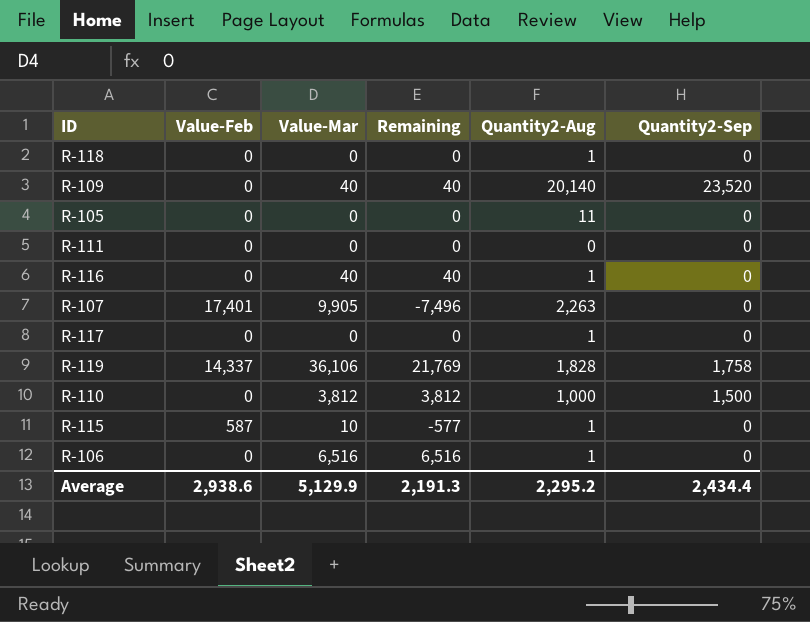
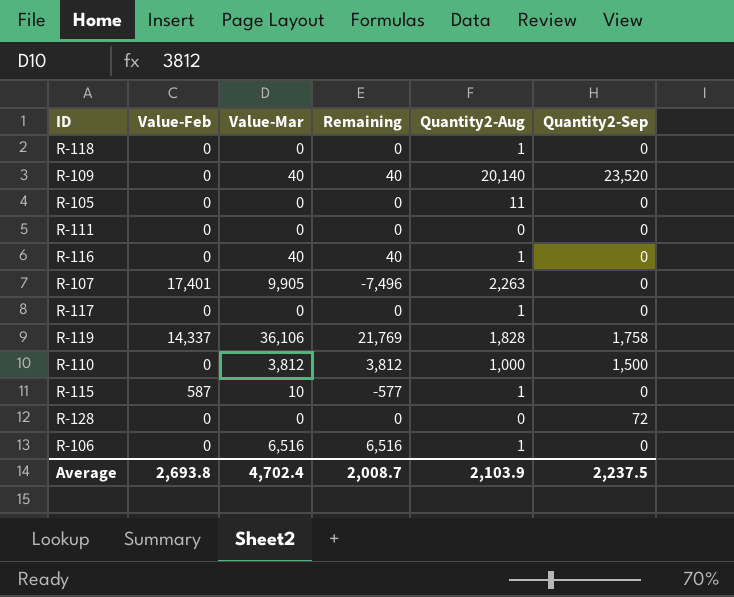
row R-128: none -> 0 | 0 | 0 | 0 | 72
Average | Value-Feb: 2,938.6 -> 2,693.8
Average | Value-Mar: 5,129.9 -> 4,702.4
Average | Remaining: 2,191.3 -> 2,008.7
Average | Quantity2-Aug: 2,295.2 -> 2,103.9
Average | Quantity2-Sep: 2,434.4 -> 2,237.5

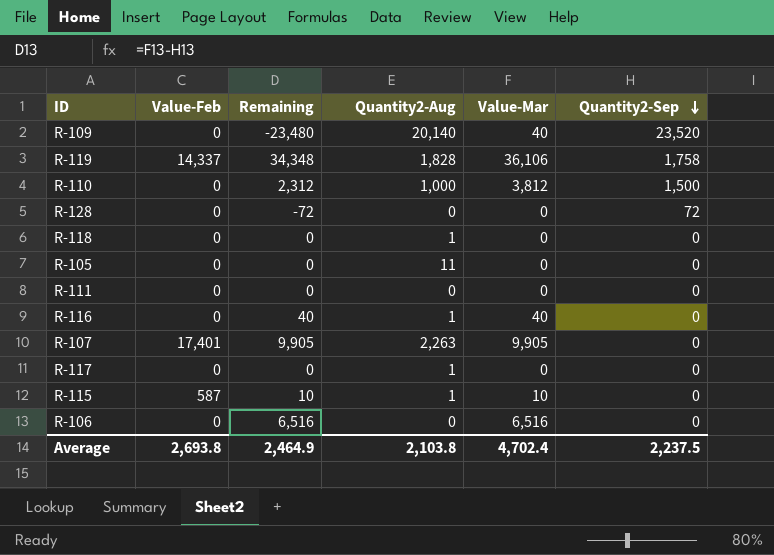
row order: none -> Quantity2-Sep descending
column Remaining | formula: [Value-Mar] - [Value-Feb] -> [Value-Mar] - [Quantity2-Sep]
column Value-Mar | position: 3 -> 5
R-106 | Quantity2-Aug: 1 -> 0
Average | Remaining: 2,008.7 -> 2,464.9
Average | Quantity2-Aug: 2,103.9 -> 2,103.8

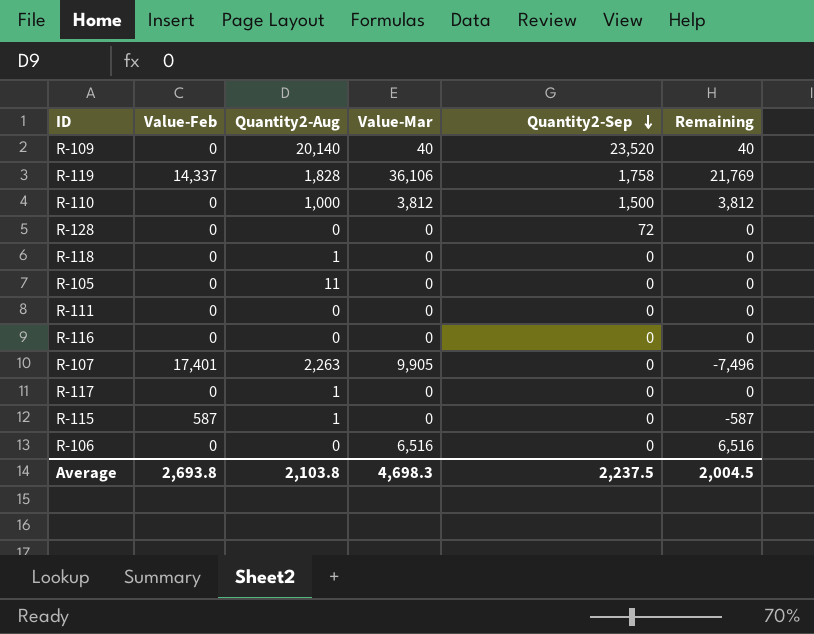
column Remaining | formula: [Value-Mar] - [Quantity2-Sep] -> [Value-Mar] - [Value-Feb]
column Remaining | position: 3 -> 6
R-116 | Quantity2-Aug: 1 -> 0
R-116 | Value-Mar: 40 -> 0
R-115 | Value-Mar: 10 -> 0
Average | Value-Mar: 4,702.4 -> 4,698.3
Average | Remaining: 2,464.9 -> 2,004.5

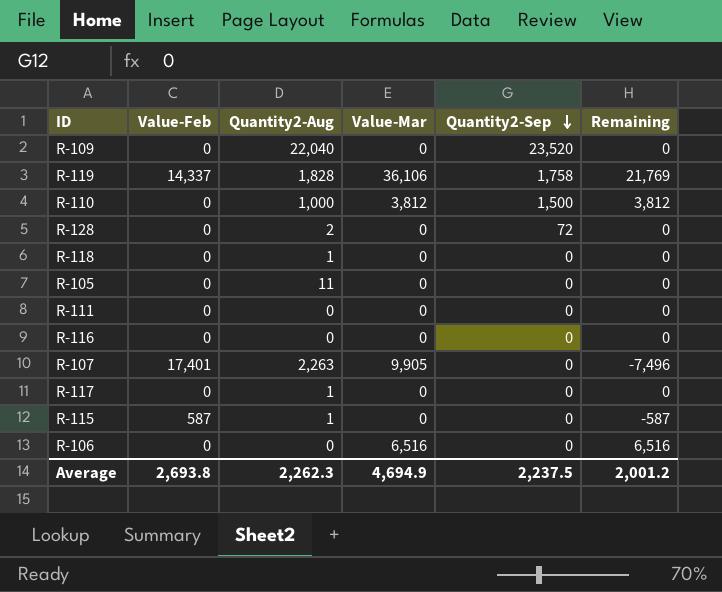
R-109 | Quantity2-Aug: 20,140 -> 22,040
R-109 | Value-Mar: 40 -> 0
R-109 | Remaining: 40 -> 0
R-128 | Quantity2-Aug: 0 -> 2
Average | Quantity2-Aug: 2,103.8 -> 2,262.3
Average | Value-Mar: 4,698.3 -> 4,694.9
Average | Remaining: 2,004.5 -> 2,001.2

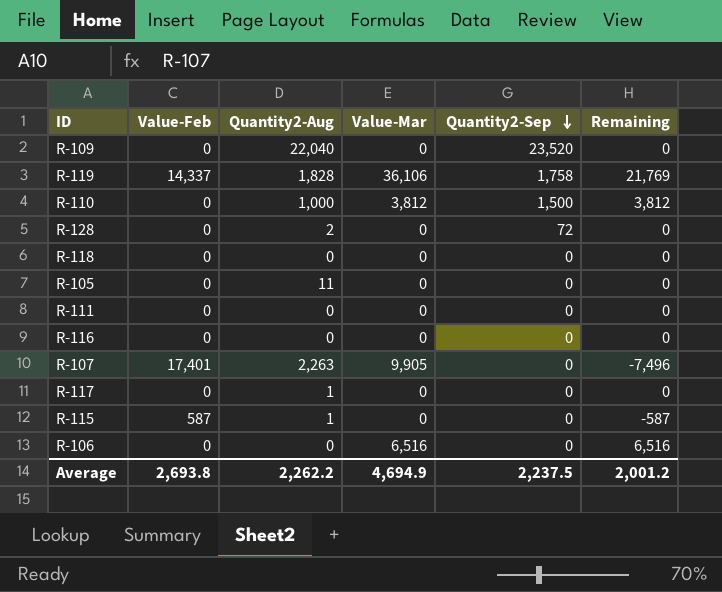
R-118 | Quantity2-Aug: 1 -> 0
Average | Quantity2-Aug: 2,262.3 -> 2,262.2

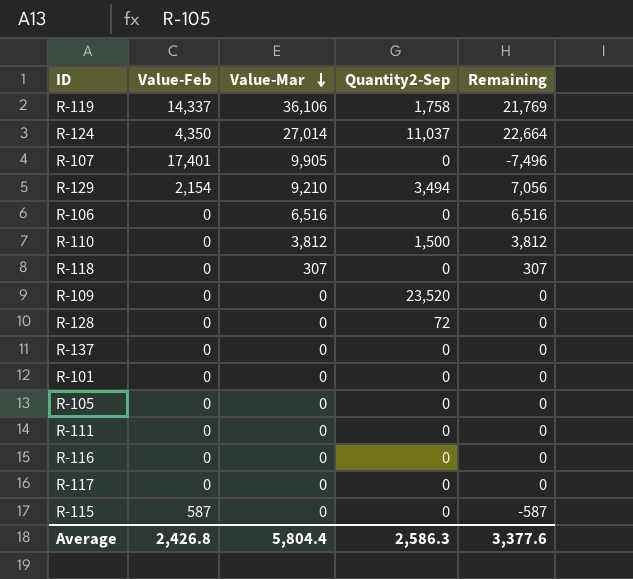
row order: Quantity2-Sep descending -> Value-Mar descending
column Quantity2-Aug | position: 3 -> none
row R-124: none -> 4,350 | 27,014 | 11,037 | 22,664
row R-129: none -> 2,154 | 9,210 | 3,494 | 7,056
R-118 | Value-Mar: 0 -> 307
R-118 | Remaining: 0 -> 307
row R-137: none -> 0 | 0 | 0 | 0
row R-101: none -> 0 | 0 | 0 | 0
Average | Value-Feb: 2,693.8 -> 2,426.8
Average | Value-Mar: 4,694.9 -> 5,804.4
Average | Quantity2-Sep: 2,237.5 -> 2,586.3
Average | Remaining: 2,001.2 -> 3,377.6

